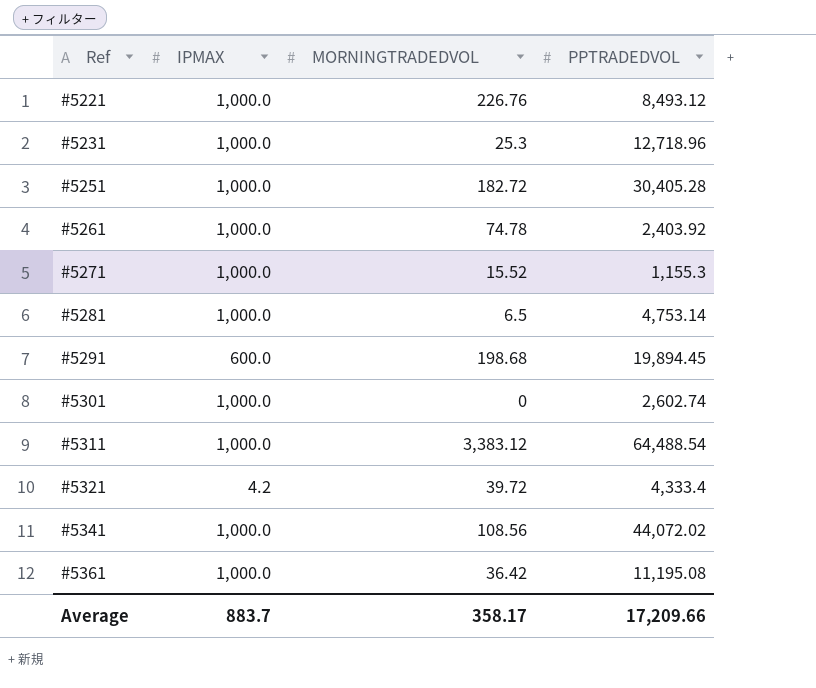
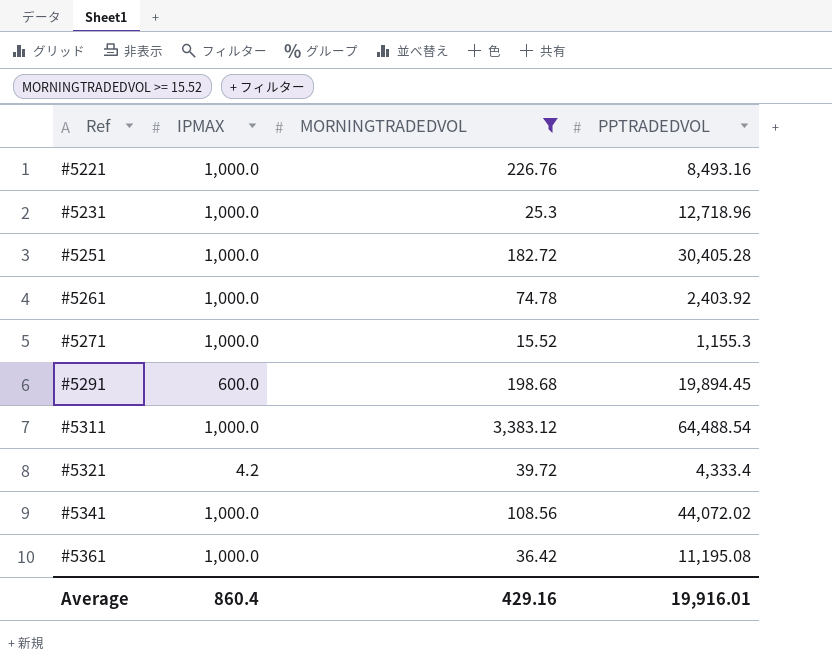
filter: none -> MORNINGTRADEDVOL >= 15.52
#5221 | PPTRADEDVOL: 8,493.12 -> 8,493.16
Average | IPMAX: 883.7 -> 860.4
Average | MORNINGTRADEDVOL: 358.17 -> 429.16
Average | PPTRADEDVOL: 17,209.66 -> 19,916.01

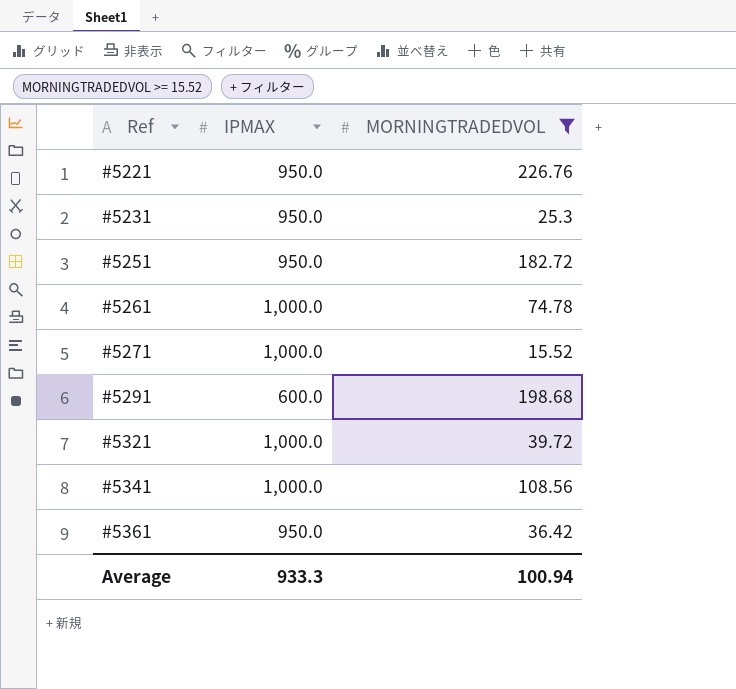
column PPTRADEDVOL | position: 4 -> none
row #5311: 1,000.0 | 3,383.12 | 64,488.54 -> none
#5221 | IPMAX: 1,000.0 -> 950.0
#5231 | IPMAX: 1,000.0 -> 950.0
#5251 | IPMAX: 1,000.0 -> 950.0
#5321 | IPMAX: 4.2 -> 1,000.0
#5361 | IPMAX: 1,000.0 -> 950.0
Average | IPMAX: 860.4 -> 933.3
Average | MORNINGTRADEDVOL: 429.16 -> 100.94

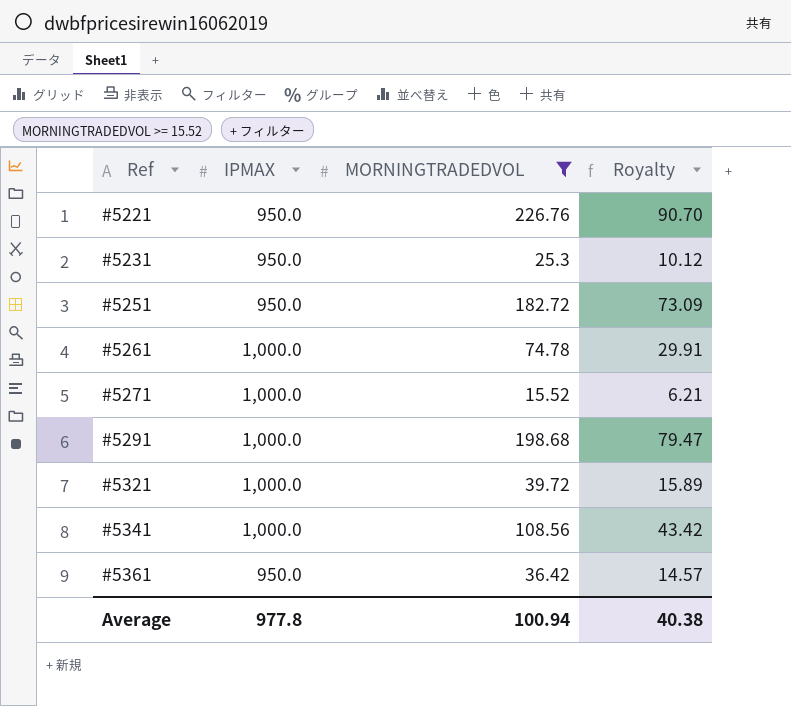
column Royalty | formula: none -> [MORNINGTRADEDVOL] * 0.4
#5291 | IPMAX: 600.0 -> 1,000.0
Average | IPMAX: 933.3 -> 977.8

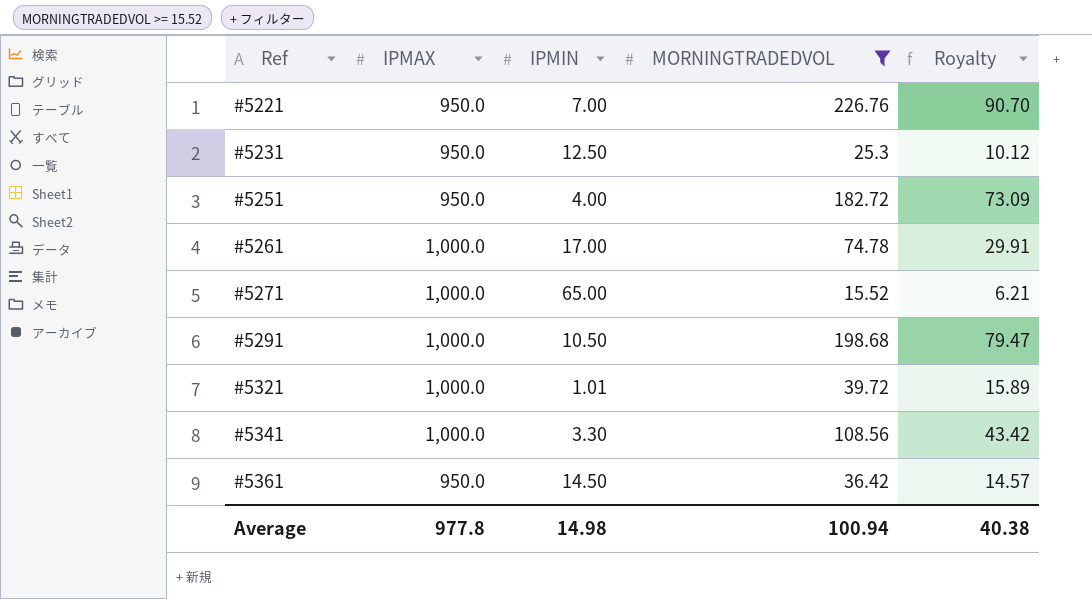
column IPMIN | position: none -> 3

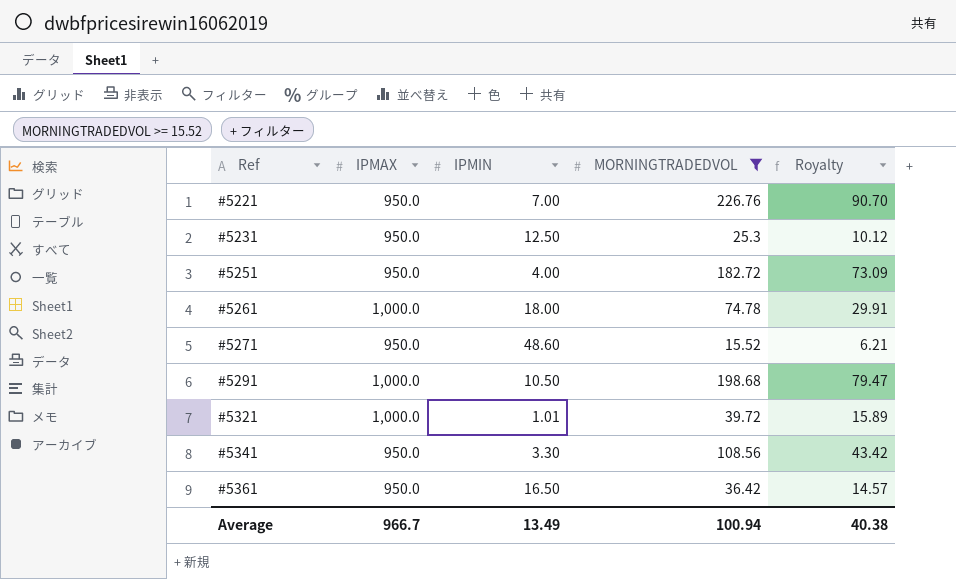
#5261 | IPMIN: 17.00 -> 18.00
#5271 | IPMAX: 1,000.0 -> 950.0
#5271 | IPMIN: 65.00 -> 48.60
#5341 | IPMAX: 1,000.0 -> 950.0
#5361 | IPMIN: 14.50 -> 16.50
Average | IPMAX: 977.8 -> 966.7
Average | IPMIN: 14.98 -> 13.49

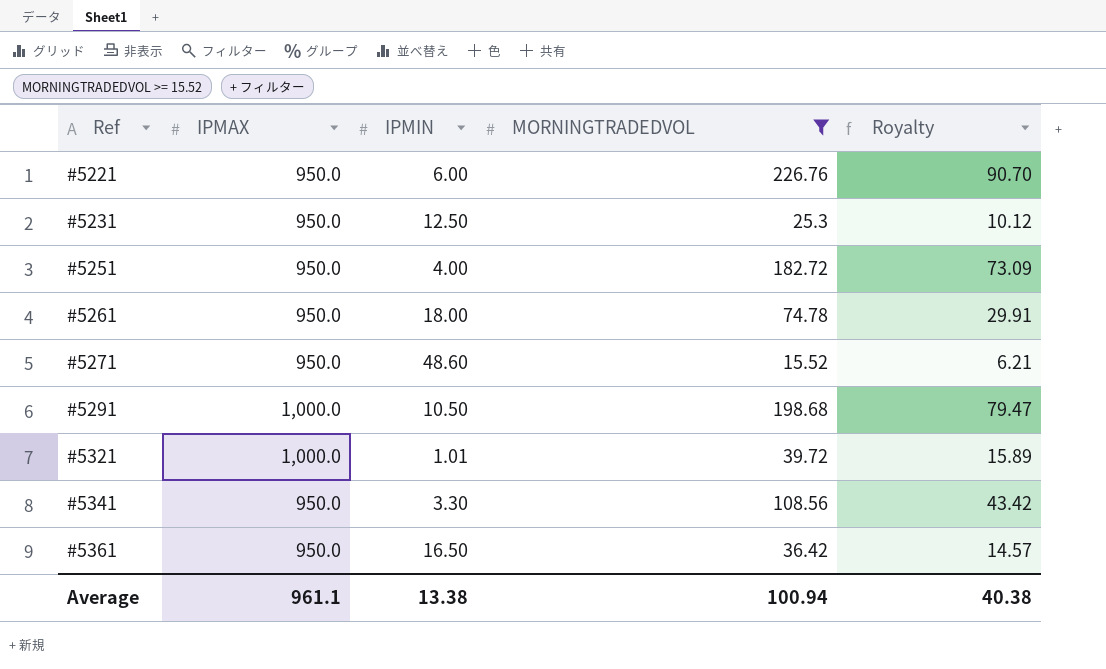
#5221 | IPMIN: 7.00 -> 6.00
#5261 | IPMAX: 1,000.0 -> 950.0
Average | IPMAX: 966.7 -> 961.1
Average | IPMIN: 13.49 -> 13.38

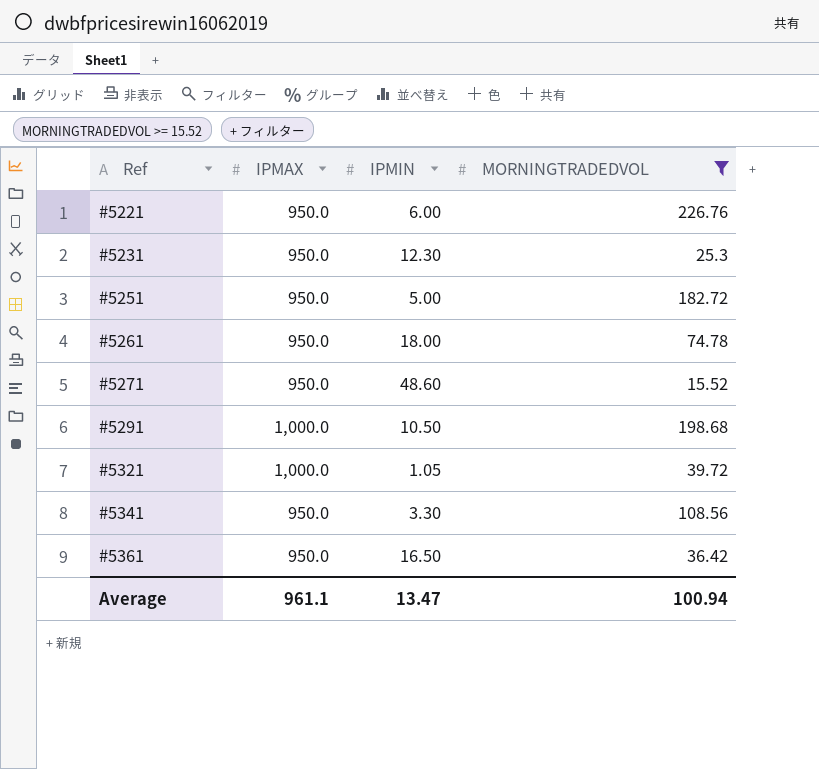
column Royalty | formula: [MORNINGTRADEDVOL] * 0.4 -> none
#5231 | IPMIN: 12.50 -> 12.30
#5251 | IPMIN: 4.00 -> 5.00
#5321 | IPMIN: 1.01 -> 1.05
Average | IPMIN: 13.38 -> 13.47

